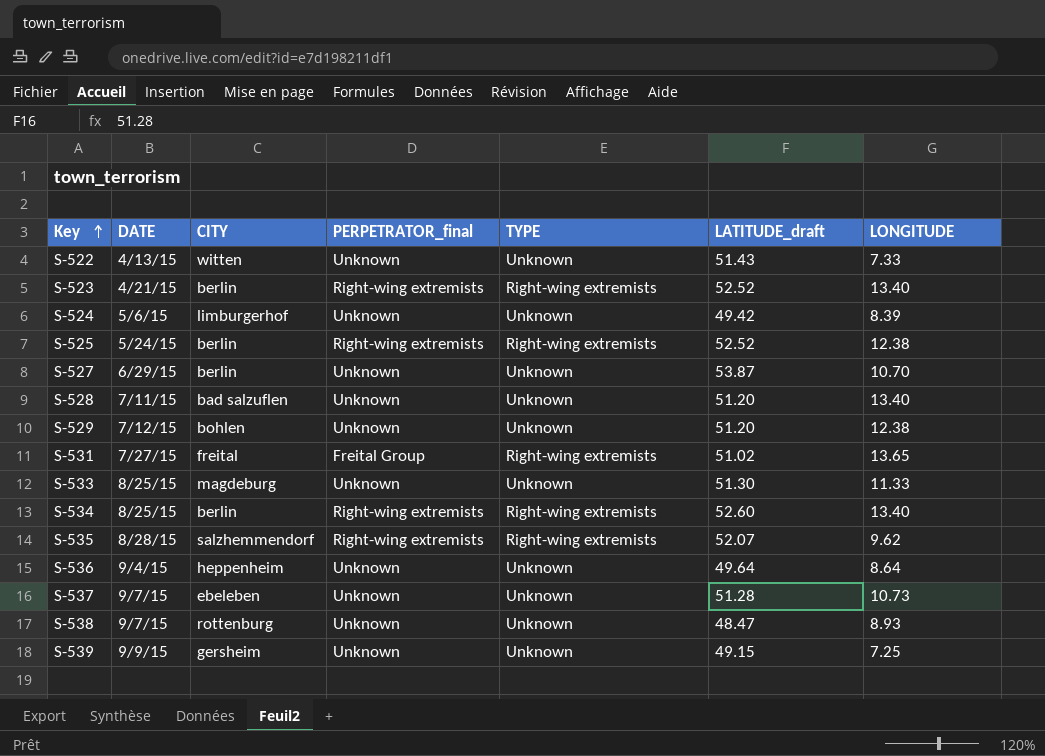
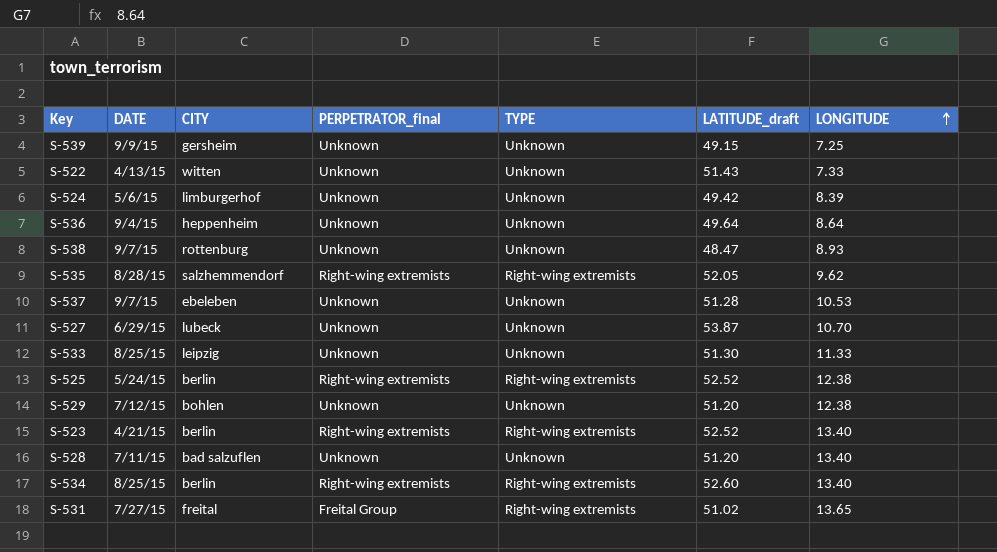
row order: Key ascending -> LONGITUDE ascending
S-535 | LATITUDE_draft: 52.07 -> 52.05
S-537 | LONGITUDE: 10.73 -> 10.53
S-527 | CITY: berlin -> lubeck
S-533 | CITY: magdeburg -> leipzig

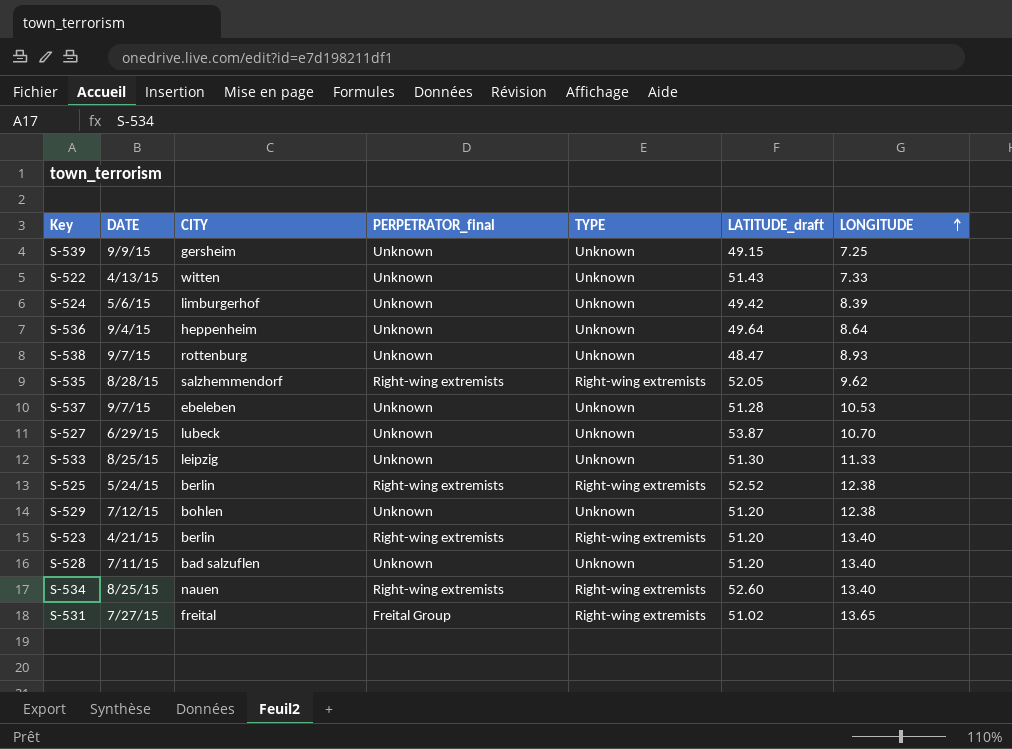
S-523 | LATITUDE_draft: 52.52 -> 51.20
S-534 | CITY: berlin -> nauen

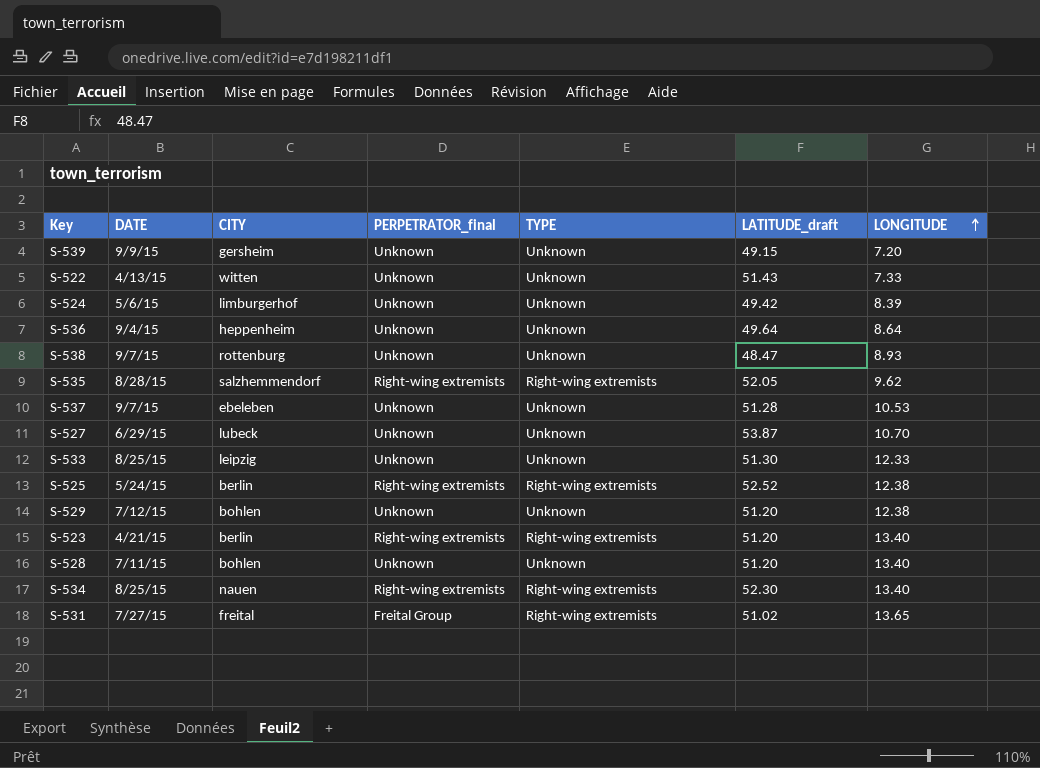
S-539 | LONGITUDE: 7.25 -> 7.20
S-533 | LONGITUDE: 11.33 -> 12.33
S-528 | CITY: bad salzuflen -> bohlen
S-534 | LATITUDE_draft: 52.60 -> 52.30

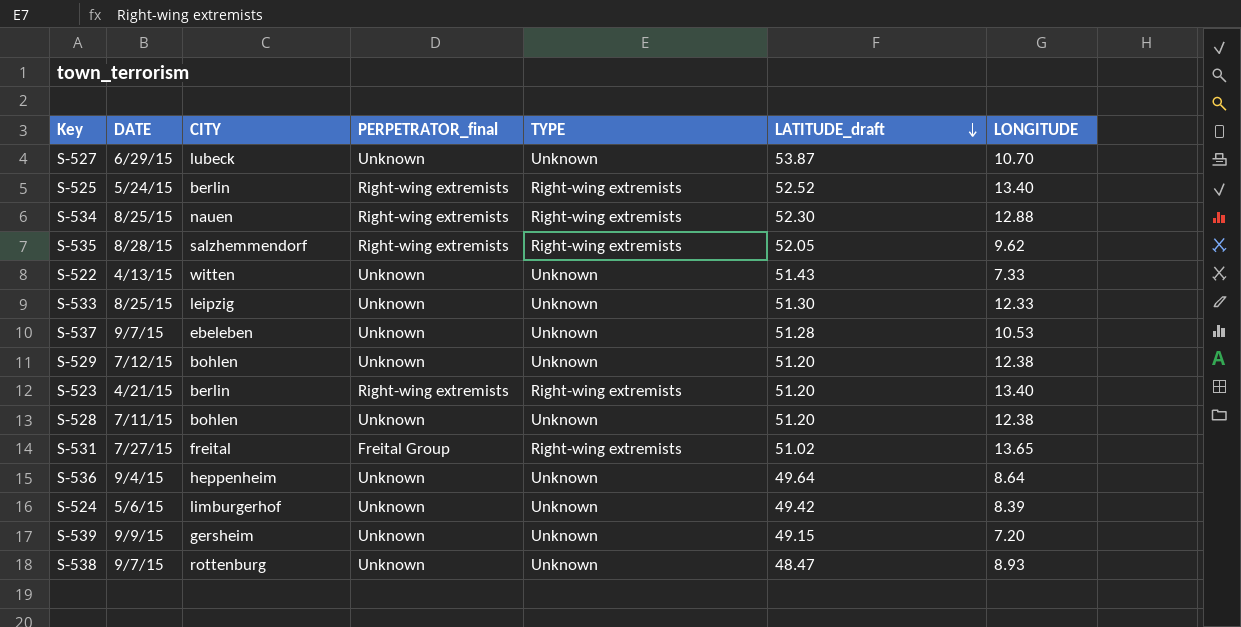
row order: LONGITUDE ascending -> LATITUDE_draft descending
S-525 | LONGITUDE: 12.38 -> 13.40
S-534 | LONGITUDE: 13.40 -> 12.88
S-528 | LONGITUDE: 13.40 -> 12.38

